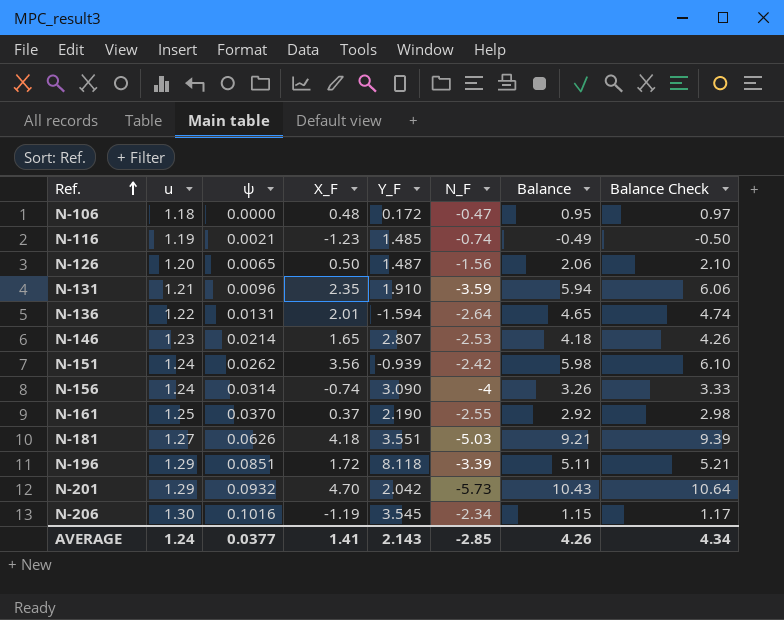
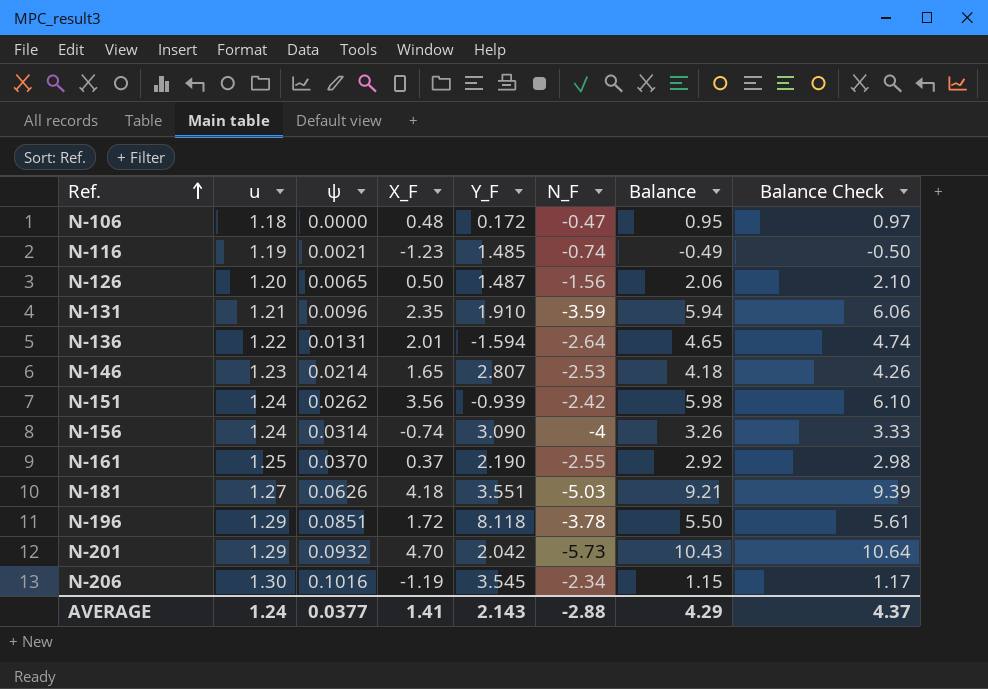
N-196 | N_F: -3.39 -> -3.78
N-196 | Balance: 5.11 -> 5.50
N-196 | Balance Check: 5.21 -> 5.61
AVERAGE | N_F: -2.85 -> -2.88
AVERAGE | Balance: 4.26 -> 4.29
AVERAGE | Balance Check: 4.34 -> 4.37

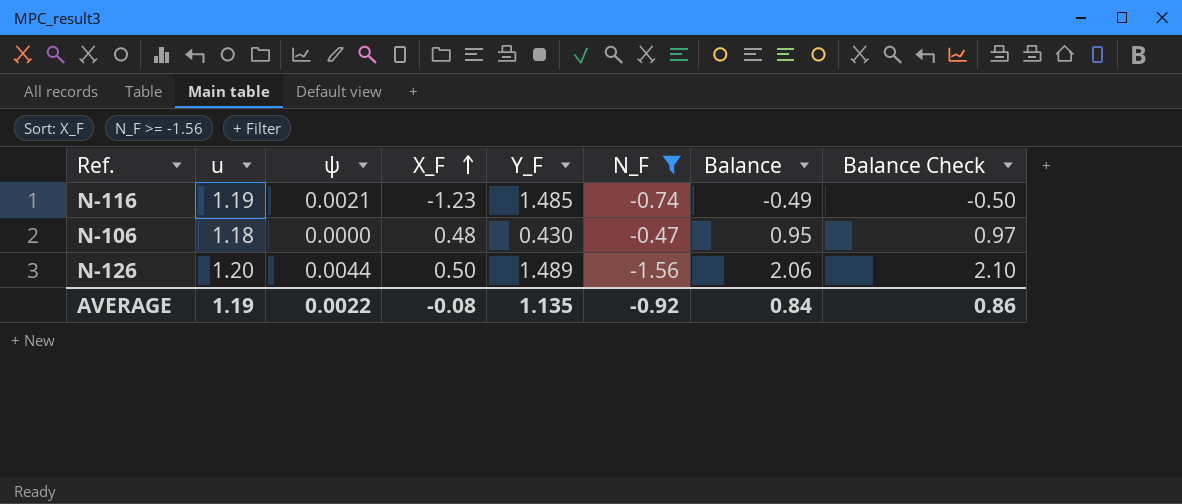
filter: none -> N_F >= -1.56
row order: Ref. ascending -> X_F ascending
N-106 | Y_F: 0.172 -> 0.430
N-126 | ψ: 0.0065 -> 0.0044
N-126 | Y_F: 1.487 -> 1.489
AVERAGE | u: 1.24 -> 1.19
AVERAGE | ψ: 0.0377 -> 0.0022
AVERAGE | X_F: 1.41 -> -0.08
AVERAGE | Y_F: 2.143 -> 1.135
AVERAGE | N_F: -2.88 -> -0.92
AVERAGE | Balance: 4.29 -> 0.84
AVERAGE | Balance Check: 4.37 -> 0.86

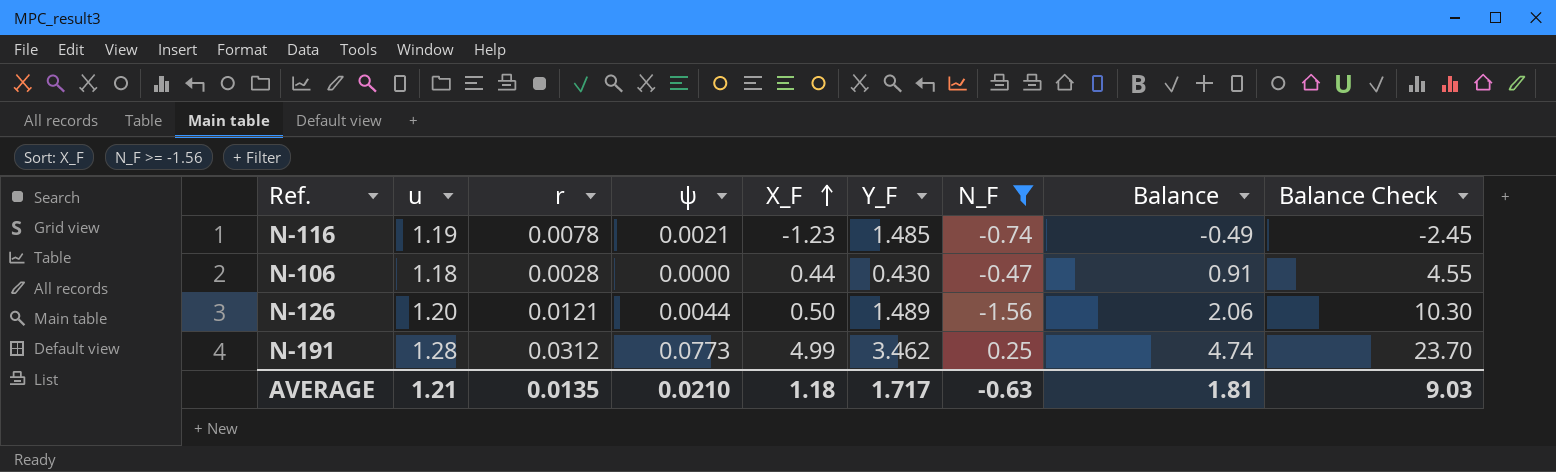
column r | position: none -> 3
column Balance Check | formula: [Balance] * 1.02 -> [Balance] * 5
N-106 | X_F: 0.48 -> 0.44
N-106 | Balance: 0.95 -> 0.91
row N-191: none -> 1.28 | 0.0312 | 0.0773 | 4.99 | 3.462 | 0.25 | 4.74 | 23.70
AVERAGE | u: 1.19 -> 1.21
AVERAGE | ψ: 0.0022 -> 0.0210
AVERAGE | X_F: -0.08 -> 1.18
AVERAGE | Y_F: 1.135 -> 1.717
AVERAGE | N_F: -0.92 -> -0.63
AVERAGE | Balance: 0.84 -> 1.81
AVERAGE | Balance Check: 0.86 -> 9.03

